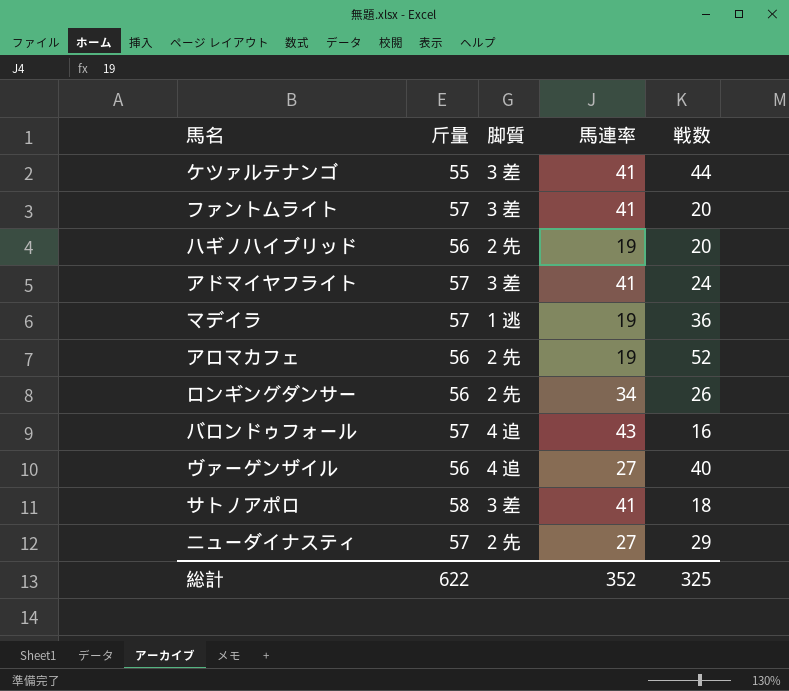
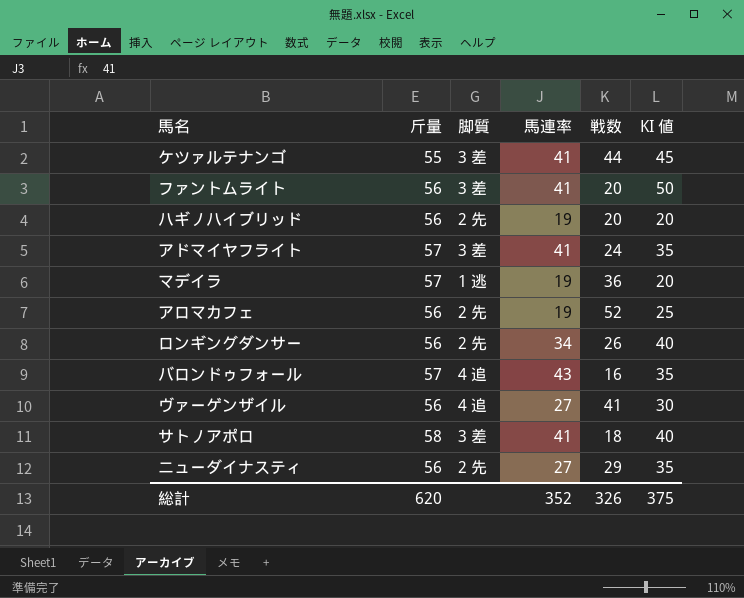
column KI 値 | position: none -> 6
ファントムライト | 斤量: 57 -> 56
ヴァーゲンザイル | 戦数: 40 -> 41
ニューダイナスティ | 斤量: 57 -> 56
総計 | 斤量: 622 -> 620
総計 | 戦数: 325 -> 326

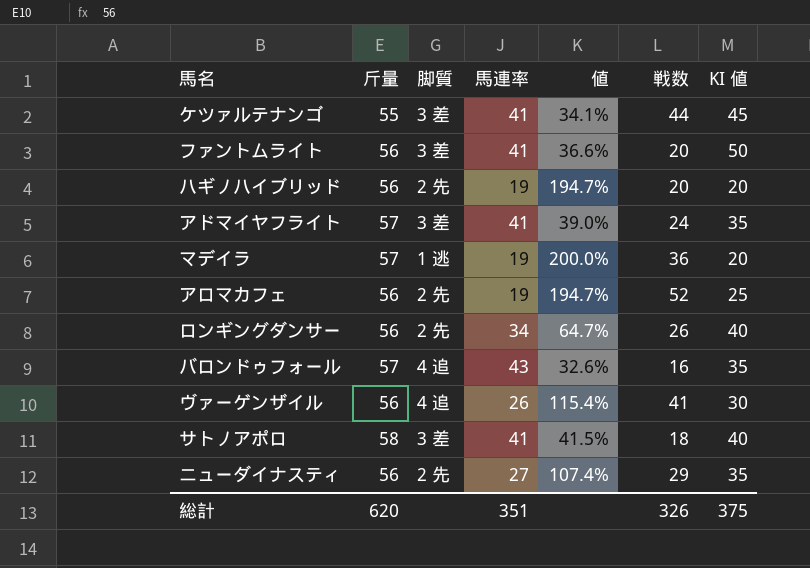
column 値 | formula: none -> ([斤量] - [馬連率]) / [馬連率]
ヴァーゲンザイル | 馬連率: 27 -> 26
総計 | 馬連率: 352 -> 351

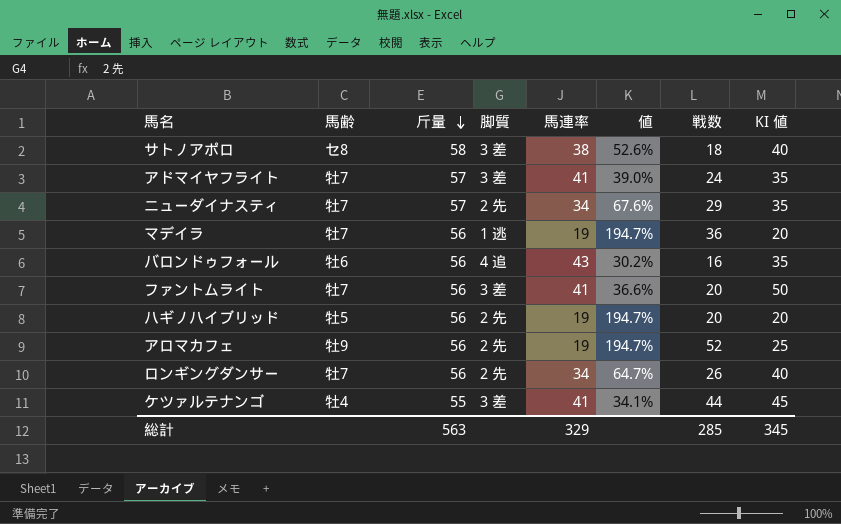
row order: none -> 斤量 descending
column 馬齢 | position: none -> 2
row ヴァーゲンザイル: 56 | 4 追 | 26 | 115.4% | 41 | 30 -> none
サトノアポロ | 馬連率: 41 -> 38
サトノアポロ | 値: 41.5% -> 52.6%
ニューダイナスティ | 斤量: 56 -> 57
ニューダイナスティ | 馬連率: 27 -> 34
ニューダイナスティ | 値: 107.4% -> 67.6%
マデイラ | 斤量: 57 -> 56
マデイラ | 値: 200.0% -> 194.7%
バロンドゥフォール | 斤量: 57 -> 56
バロンドゥフォール | 値: 32.6% -> 30.2%
総計 | 斤量: 620 -> 563
総計 | 馬連率: 351 -> 329
総計 | 戦数: 326 -> 285
総計 | KI 値: 375 -> 345

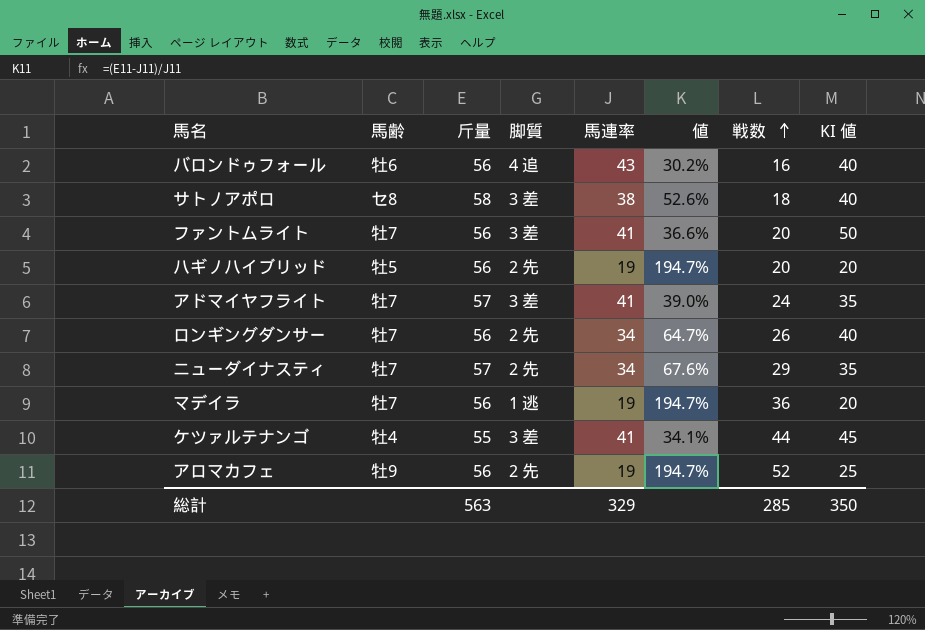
row order: 斤量 descending -> 戦数 ascending
バロンドゥフォール | KI 値: 35 -> 40
総計 | KI 値: 345 -> 350

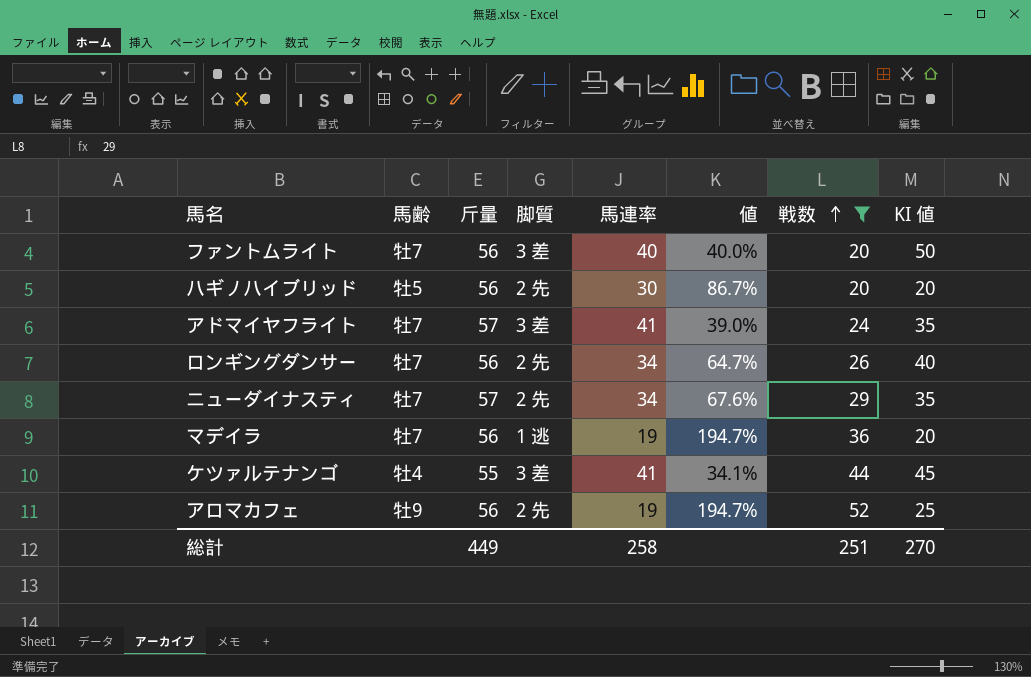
filter: none -> 戦数 >= 20
ファントムライト | 馬連率: 41 -> 40
ファントムライト | 値: 36.6% -> 40.0%
ハギノハイブリッド | 馬連率: 19 -> 30
ハギノハイブリッド | 値: 194.7% -> 86.7%
総計 | 斤量: 563 -> 449
総計 | 馬連率: 329 -> 258
総計 | 戦数: 285 -> 251
総計 | KI 値: 350 -> 270

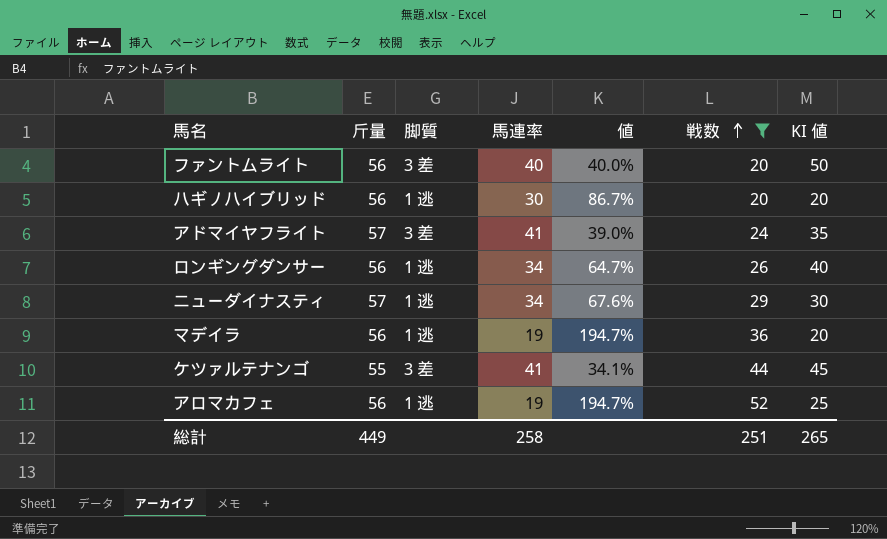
column 馬齢 | position: 2 -> none
ハギノハイブリッド | 脚質: 2 先 -> 1 逃
ロンギングダンサー | 脚質: 2 先 -> 1 逃
ニューダイナスティ | 脚質: 2 先 -> 1 逃
ニューダイナスティ | KI 値: 35 -> 30
アロマカフェ | 脚質: 2 先 -> 1 逃
総計 | KI 値: 270 -> 265

